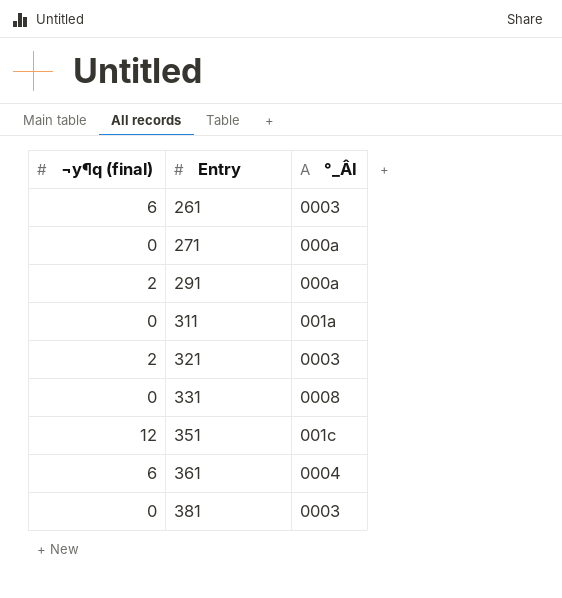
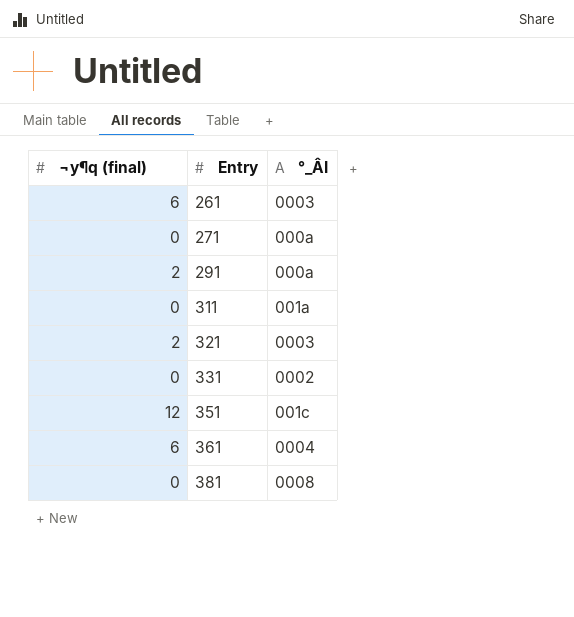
331 | °_ÂI: 0008 -> 0002
381 | °_ÂI: 0003 -> 0008

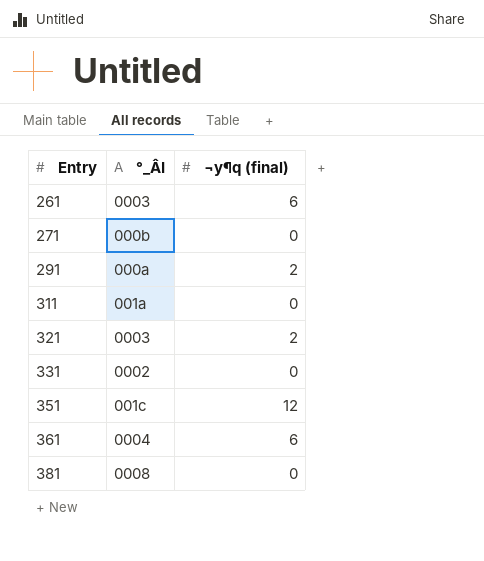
column ¬y¶q (final) | position: 1 -> 3
271 | °_ÂI: 000a -> 000b

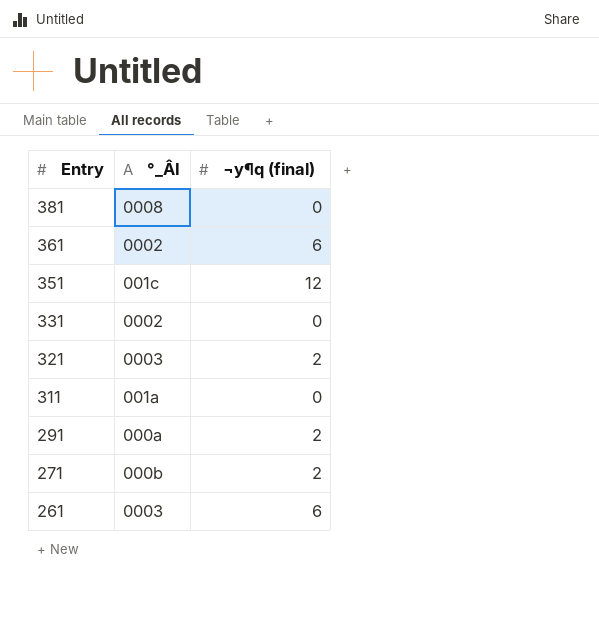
row order: Entry ascending -> Entry descending
361 | °_ÂI: 0004 -> 0002
271 | ¬y¶q (final): 0 -> 2

